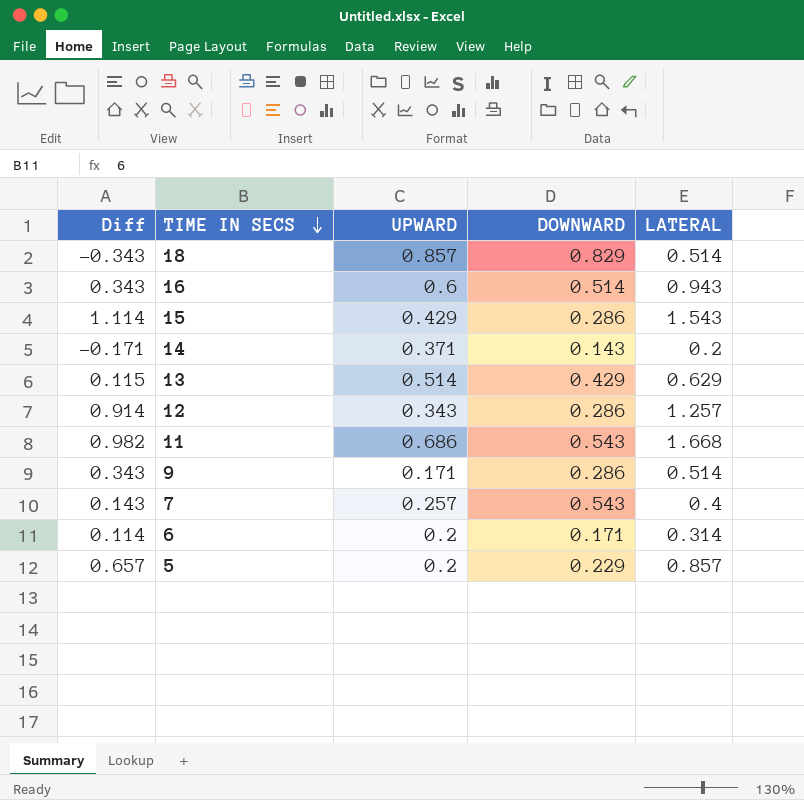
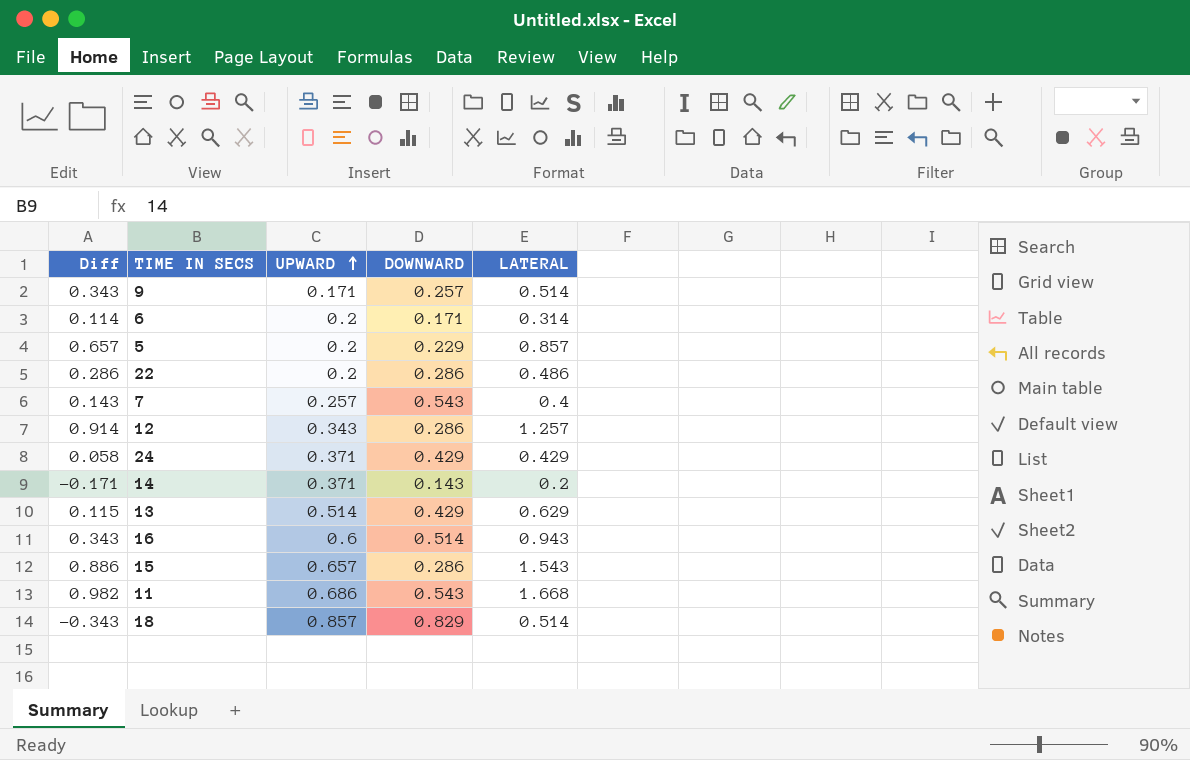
row order: TIME IN SECS descending -> UPWARD ascending
9 | DOWNWARD: 0.286 -> 0.257
row 22: none -> 0.286 | 0.2 | 0.286 | 0.486
row 24: none -> 0.058 | 0.371 | 0.429 | 0.429
15 | Diff: 1.114 -> 0.886
15 | UPWARD: 0.429 -> 0.657

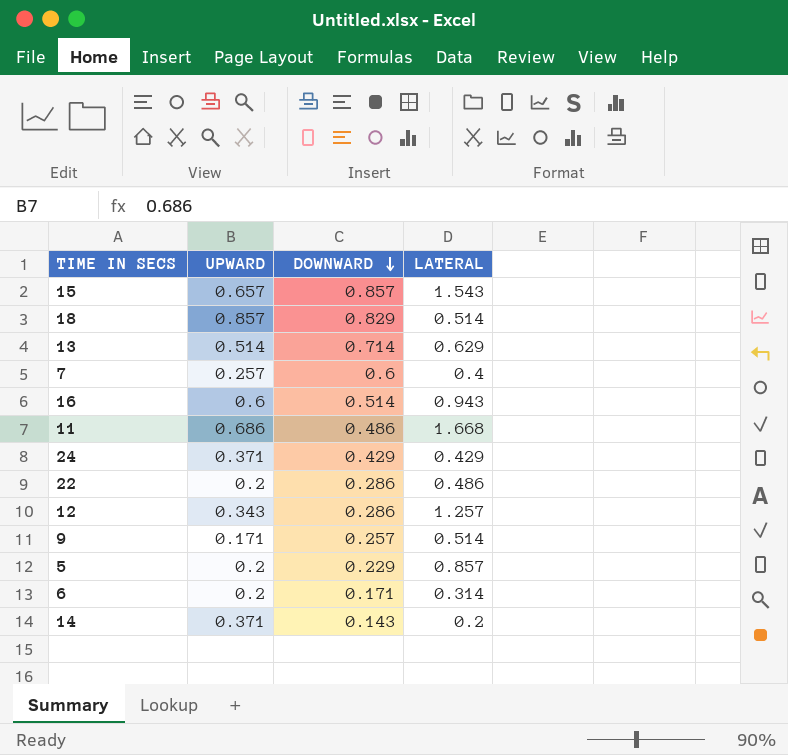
row order: UPWARD ascending -> DOWNWARD descending
column Diff | formula: [LATERAL] - [UPWARD] -> none
15 | DOWNWARD: 0.286 -> 0.857
13 | DOWNWARD: 0.429 -> 0.714
7 | DOWNWARD: 0.543 -> 0.6
11 | DOWNWARD: 0.543 -> 0.486

